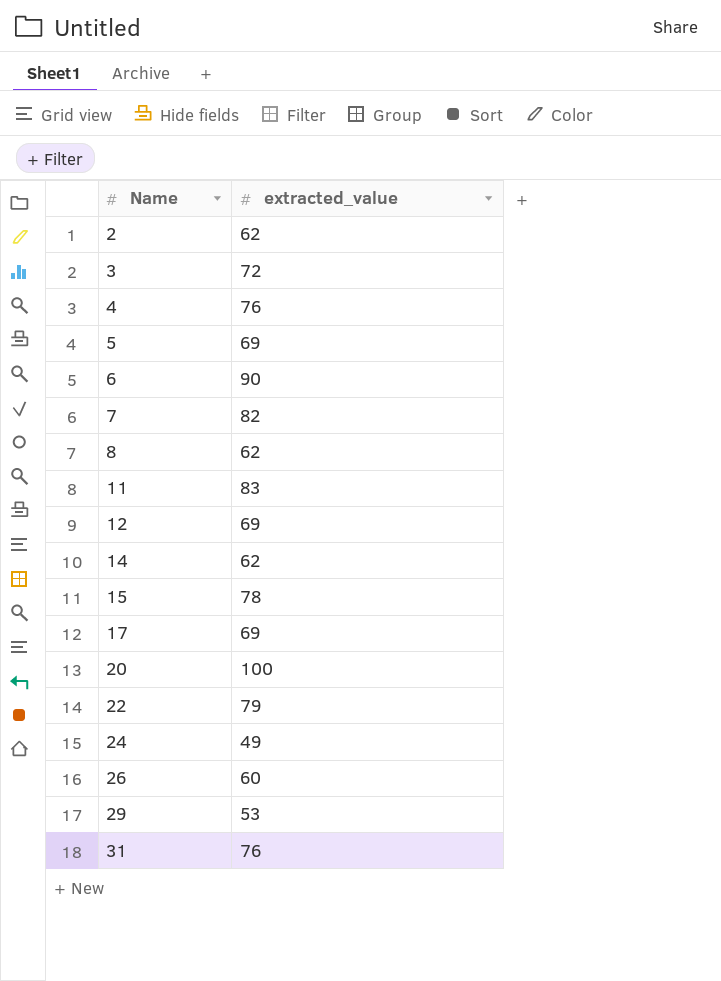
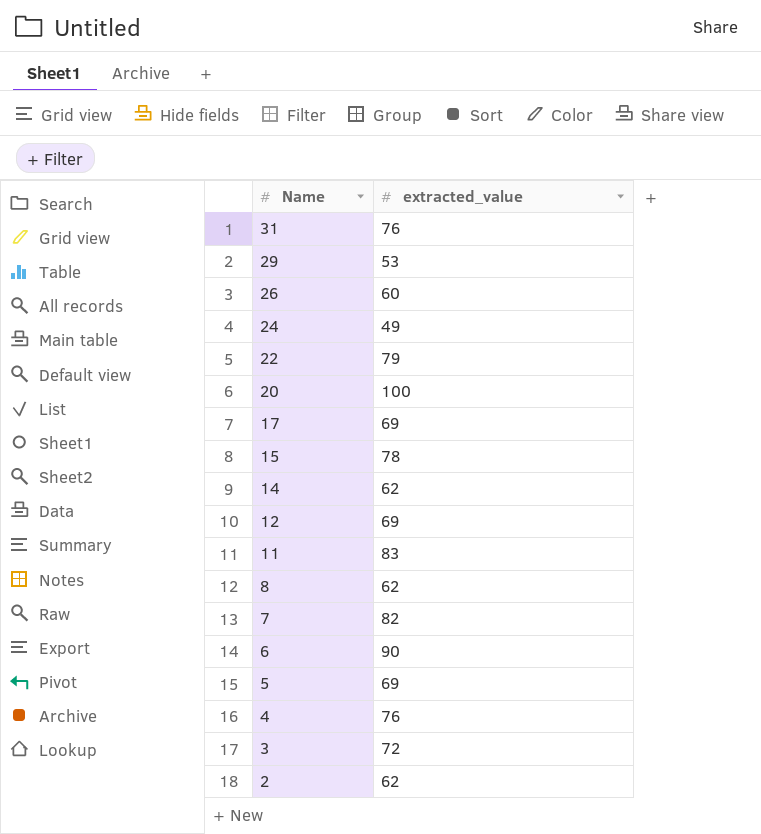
row order: Name ascending -> Name descending

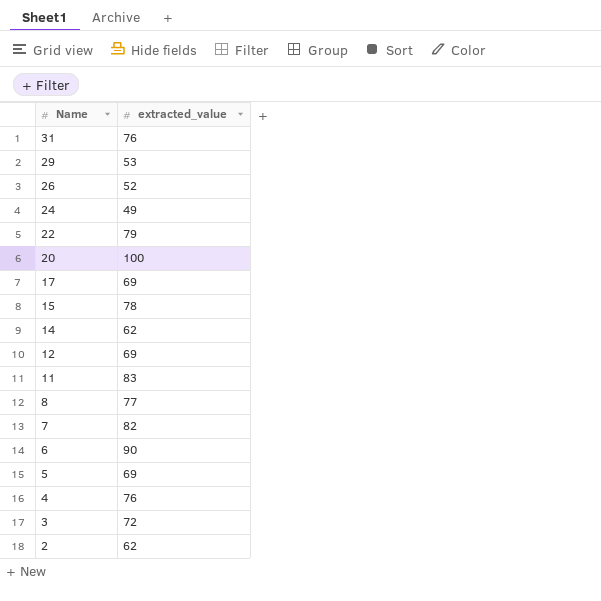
26 | extracted_value: 60 -> 52
8 | extracted_value: 62 -> 77

